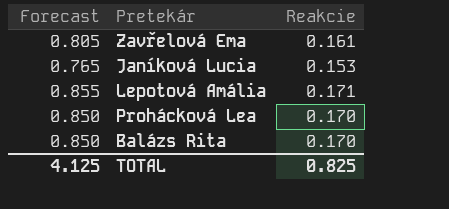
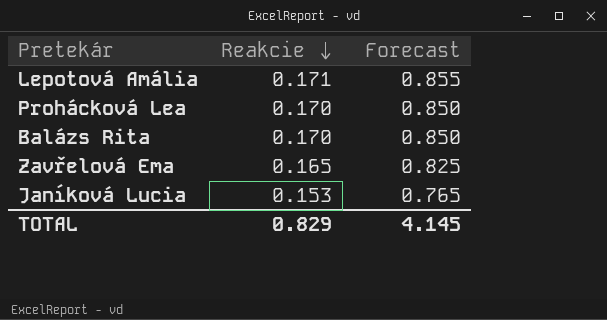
row order: none -> Reakcie descending
column Forecast | position: 1 -> 3
Zavřelová Ema | Reakcie: 0.161 -> 0.165
Zavřelová Ema | Forecast: 0.805 -> 0.825
TOTAL | Reakcie: 0.825 -> 0.829
TOTAL | Forecast: 4.125 -> 4.145

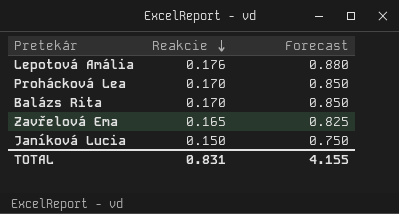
Lepotová Amália | Reakcie: 0.171 -> 0.176
Lepotová Amália | Forecast: 0.855 -> 0.880
Janíková Lucia | Reakcie: 0.153 -> 0.150
Janíková Lucia | Forecast: 0.765 -> 0.750
TOTAL | Reakcie: 0.829 -> 0.831
TOTAL | Forecast: 4.145 -> 4.155

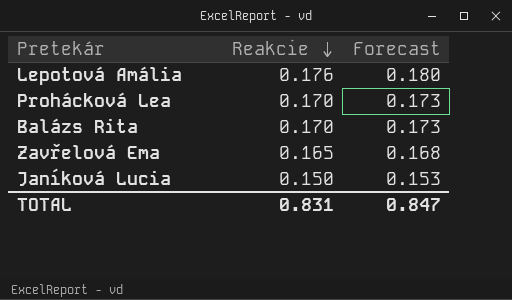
column Forecast | formula: [Reakcie] * 5 -> [Reakcie] * 1.02
TOTAL | Forecast: 4.155 -> 0.847

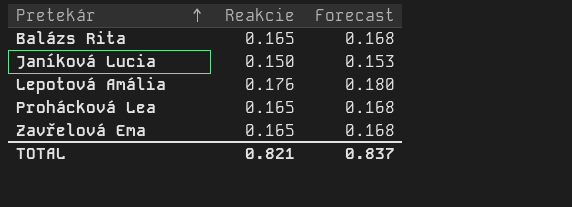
row order: Reakcie descending -> Pretekár ascending
Balázs Rita | Reakcie: 0.170 -> 0.165
Balázs Rita | Forecast: 0.173 -> 0.168
Prohácková Lea | Reakcie: 0.170 -> 0.165
Prohácková Lea | Forecast: 0.173 -> 0.168
TOTAL | Reakcie: 0.831 -> 0.821
TOTAL | Forecast: 0.847 -> 0.837

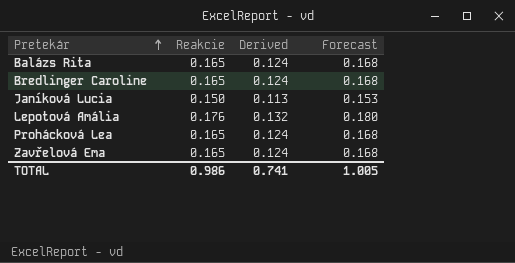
column Derived | formula: none -> [Reakcie] * 0.75
row Bredlinger Caroline: none -> 0.165 | 0.124 | 0.168
TOTAL | Reakcie: 0.821 -> 0.986
TOTAL | Forecast: 0.837 -> 1.005

